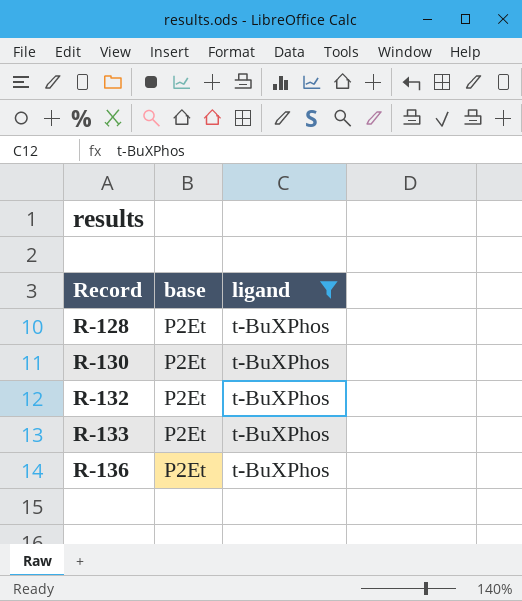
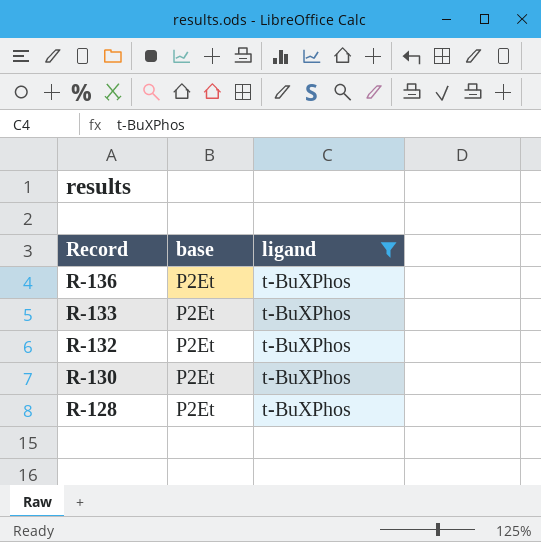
row order: Record ascending -> Record descending

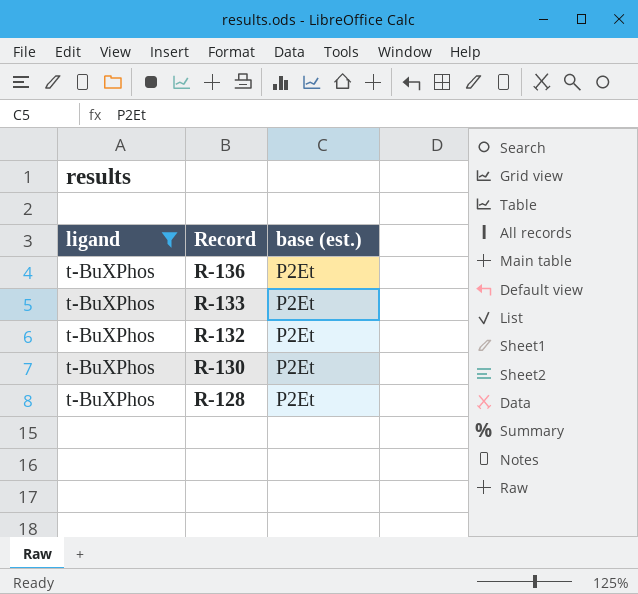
column ligand | position: 3 -> 1
column name: base -> base (est.)

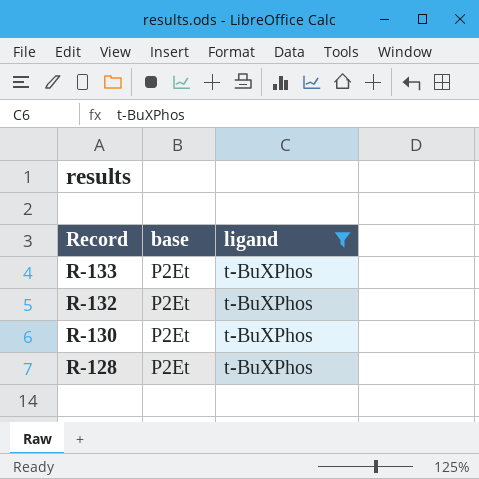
column name: base (est.) -> base
column ligand | position: 1 -> 3
row R-136: t-BuXPhos | P2Et -> none

